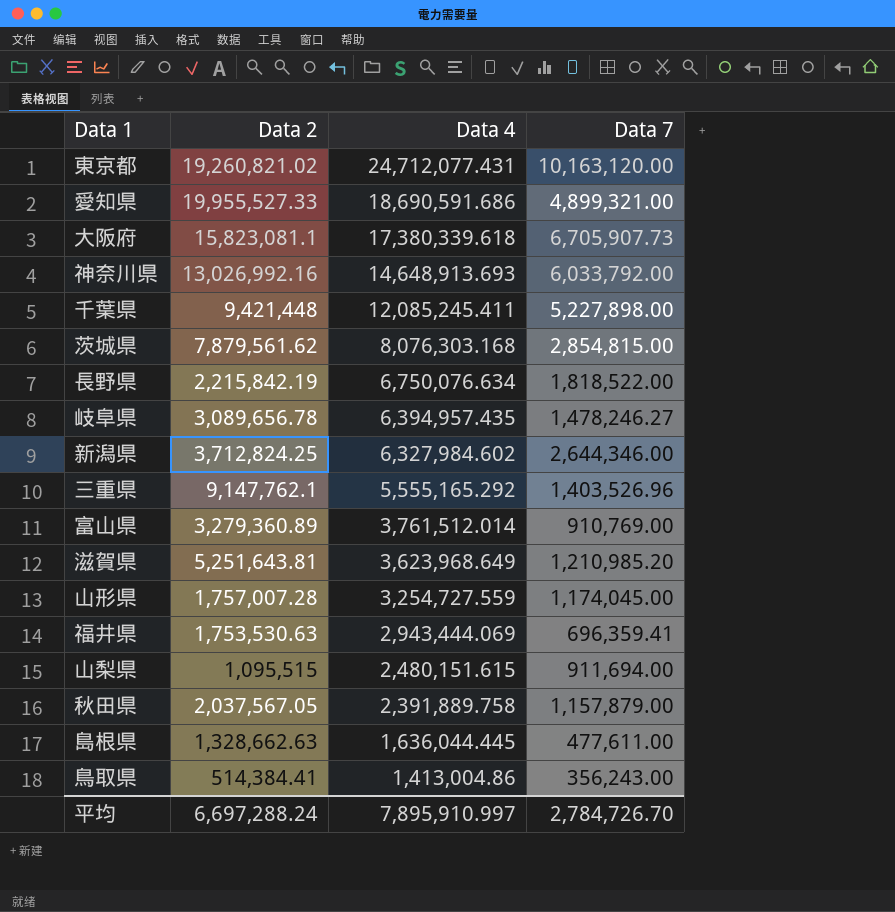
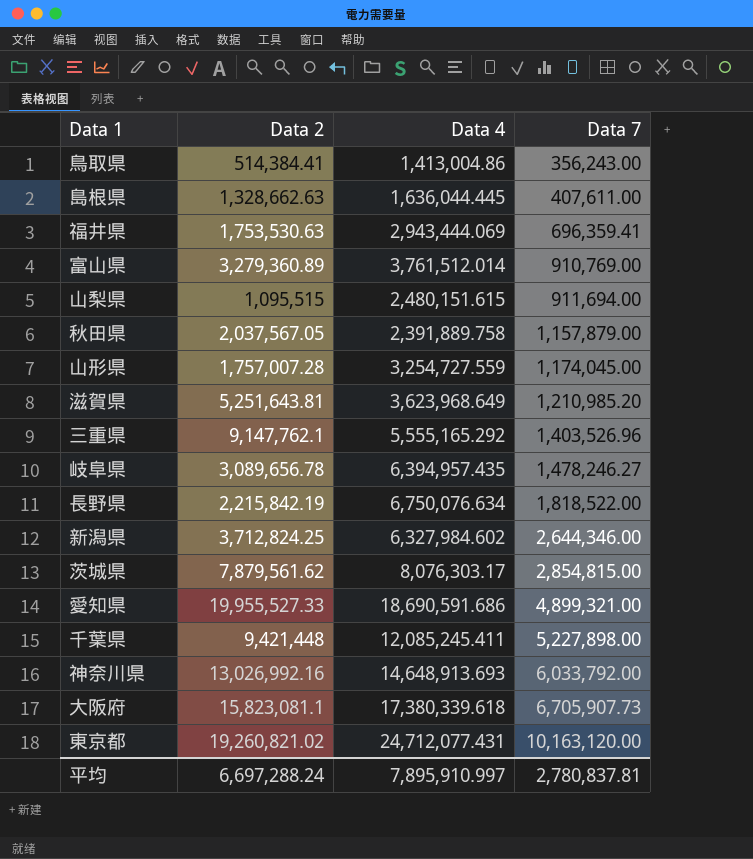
row order: Data 4 descending -> Data 7 ascending
島根県 | Data 7: 477,611.00 -> 407,611.00
茨城県 | Data 4: 8,076,303.168 -> 8,076,303.17
平均 | Data 7: 2,784,726.70 -> 2,780,837.81

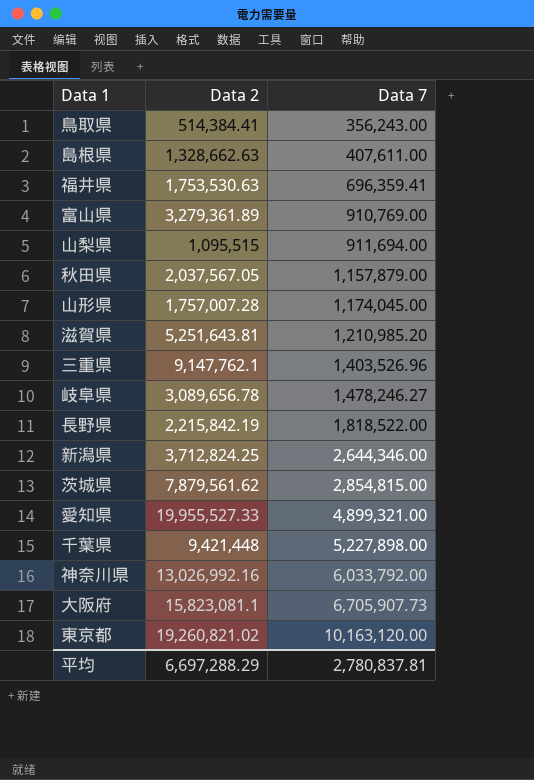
column Data 4 | position: 3 -> none
富山県 | Data 2: 3,279,360.89 -> 3,279,361.89
平均 | Data 2: 6,697,288.24 -> 6,697,288.29

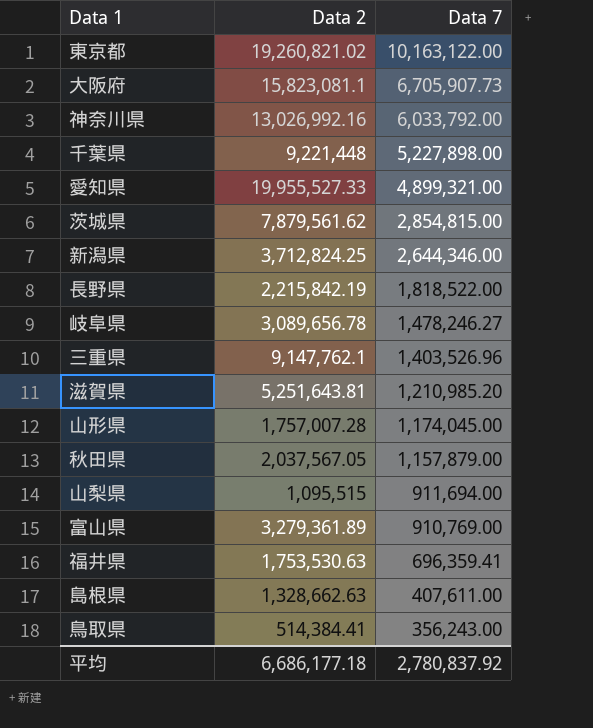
row order: Data 7 ascending -> Data 7 descending
東京都 | Data 7: 10,163,120.00 -> 10,163,122.00
千葉県 | Data 2: 9,421,448 -> 9,221,448
平均 | Data 2: 6,697,288.29 -> 6,686,177.18
平均 | Data 7: 2,780,837.81 -> 2,780,837.92

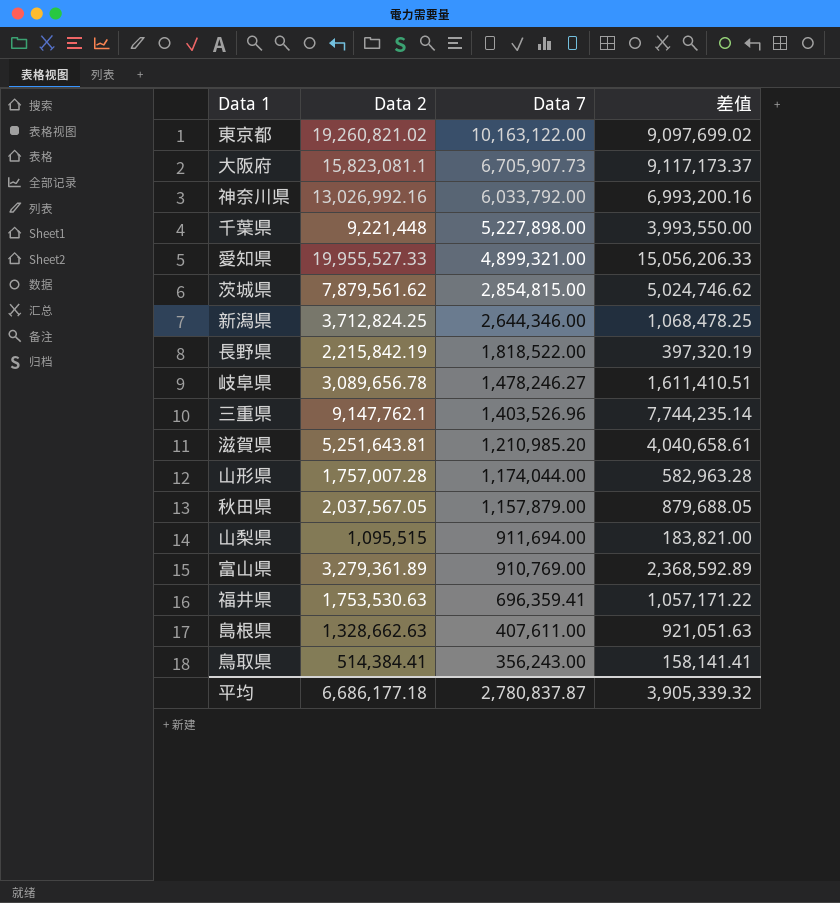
column 差值 | formula: none -> [Data 2] - [Data 7]
山形県 | Data 7: 1,174,045.00 -> 1,174,044.00
平均 | Data 7: 2,780,837.92 -> 2,780,837.87

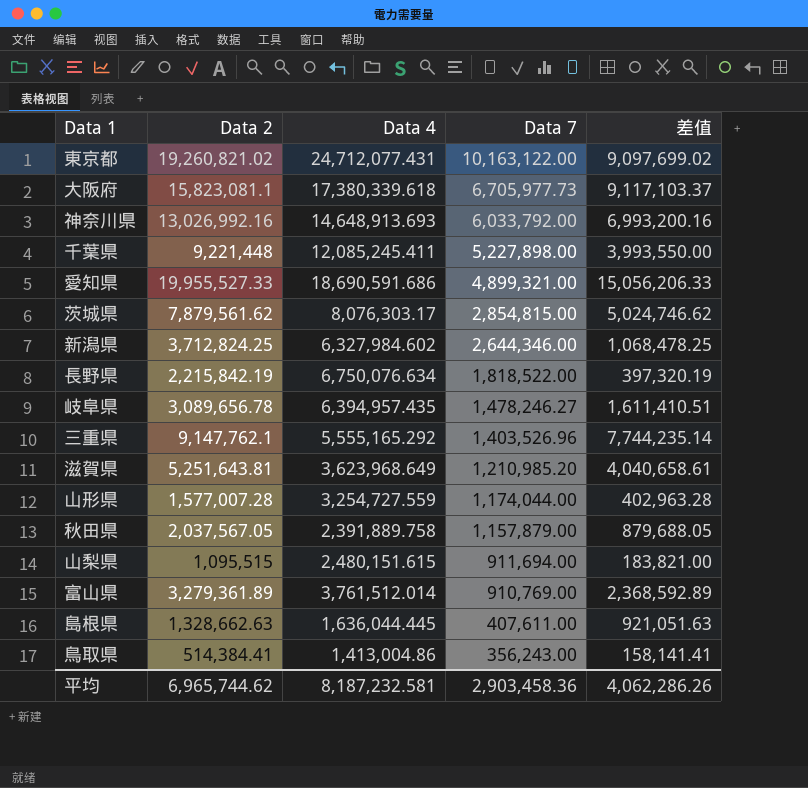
column Data 4 | position: none -> 3
row 福井県: 1,753,530.63 | 696,359.41 | 1,057,171.22 -> none
大阪府 | Data 7: 6,705,907.73 -> 6,705,977.73
大阪府 | 差值: 9,117,173.37 -> 9,117,103.37
山形県 | Data 2: 1,757,007.28 -> 1,577,007.28
山形県 | 差值: 582,963.28 -> 402,963.28
平均 | Data 2: 6,686,177.18 -> 6,965,744.62
平均 | Data 7: 2,780,837.87 -> 2,903,458.36
平均 | 差值: 3,905,339.32 -> 4,062,286.26

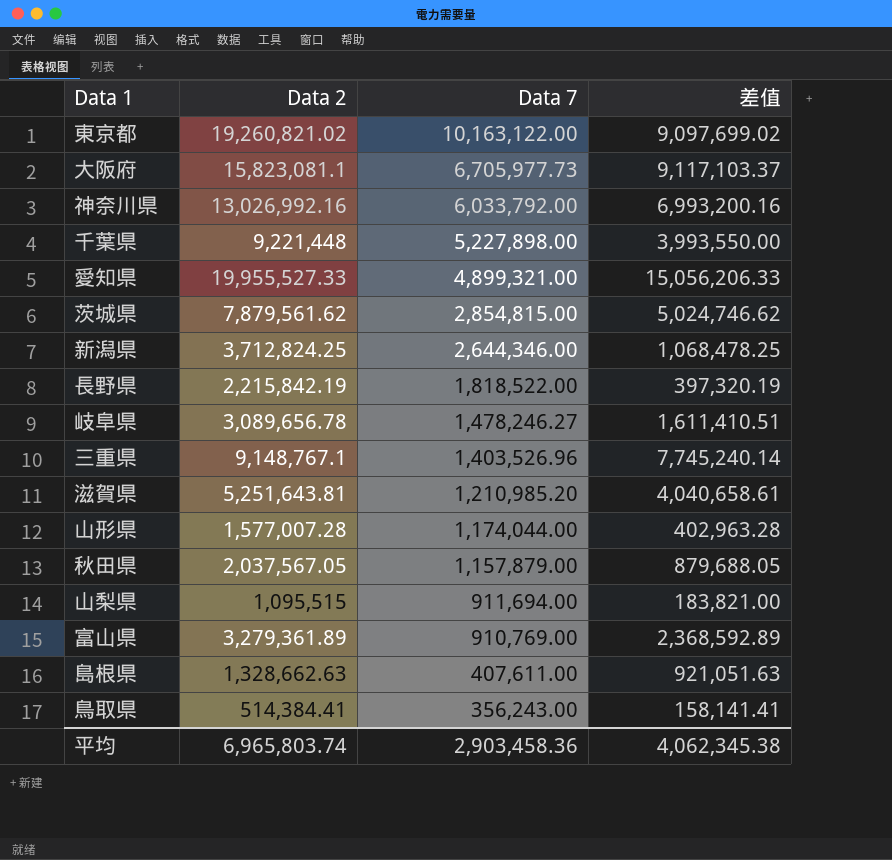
column Data 4 | position: 3 -> none
三重県 | Data 2: 9,147,762.1 -> 9,148,767.1
三重県 | 差值: 7,744,235.14 -> 7,745,240.14
平均 | Data 2: 6,965,744.62 -> 6,965,803.74
平均 | 差值: 4,062,286.26 -> 4,062,345.38

